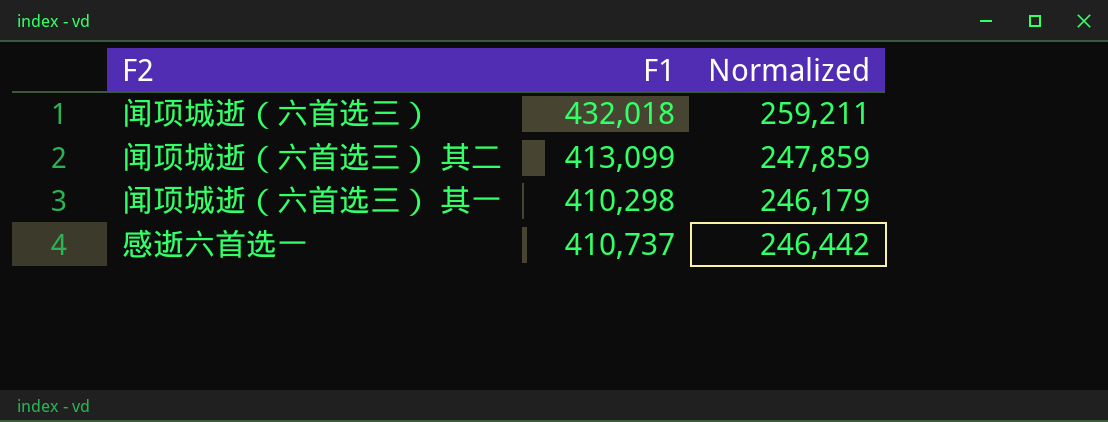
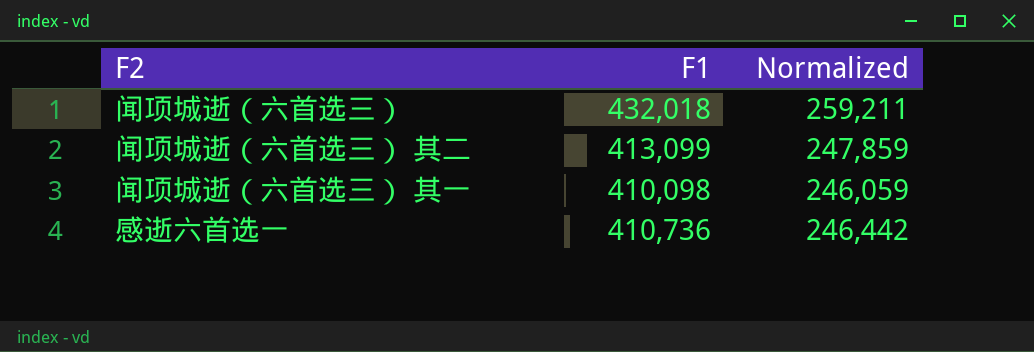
闻项城逝（六首选三） 其一 | F1: 410,298 -> 410,098
闻项城逝（六首选三） 其一 | Normalized: 246,179 -> 246,059
感逝六首选一 | F1: 410,737 -> 410,736

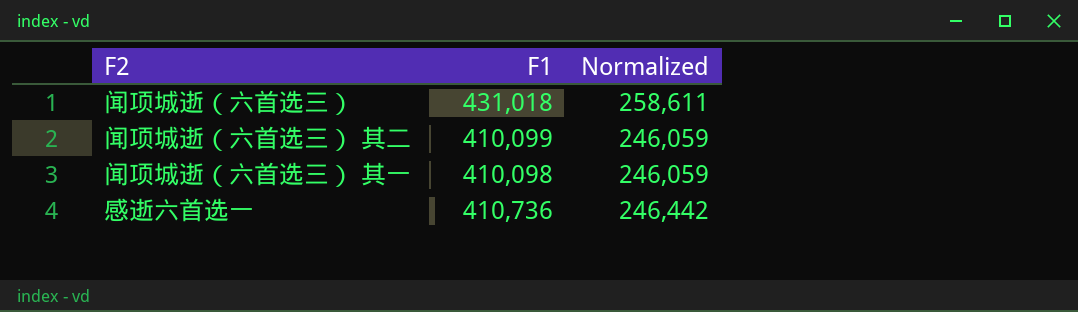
闻项城逝（六首选三） | F1: 432,018 -> 431,018
闻项城逝（六首选三） | Normalized: 259,211 -> 258,611
闻项城逝（六首选三） 其二 | F1: 413,099 -> 410,099
闻项城逝（六首选三） 其二 | Normalized: 247,859 -> 246,059

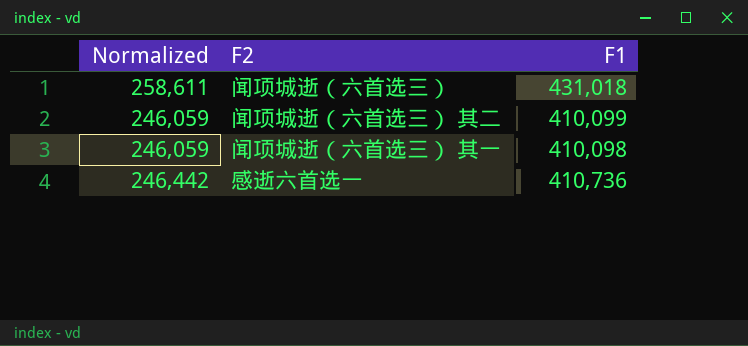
column Normalized | position: 3 -> 1

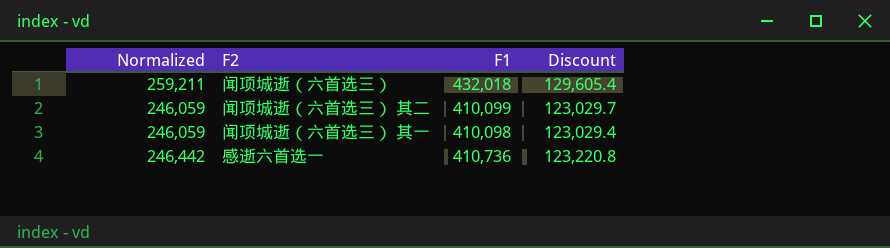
column Discount | formula: none -> [F1] * 0.3
闻项城逝（六首选三） | Normalized: 258,611 -> 259,211
闻项城逝（六首选三） | F1: 431,018 -> 432,018

